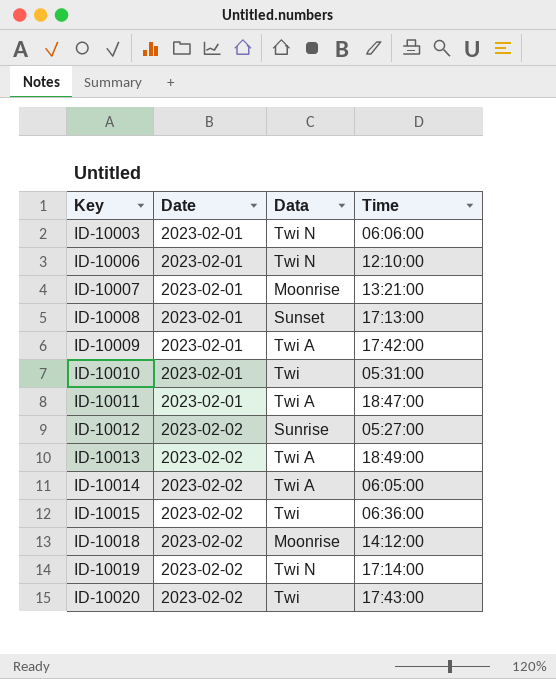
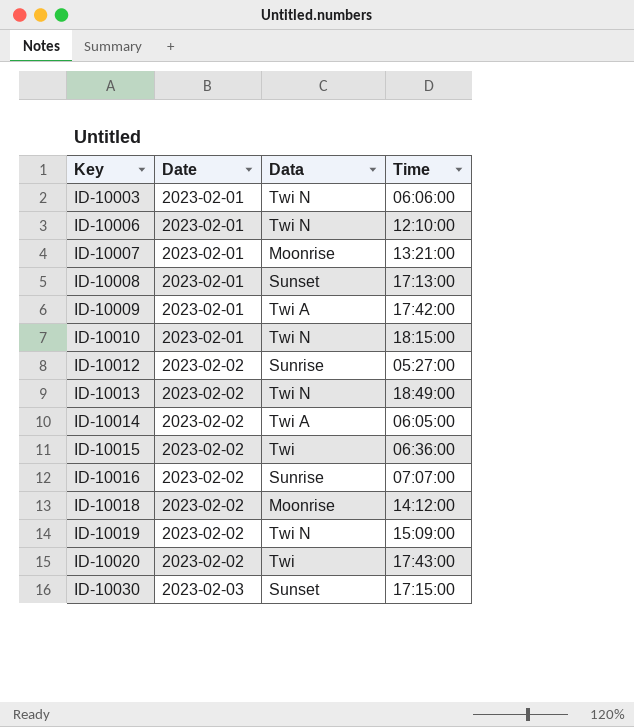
row ID-10011: 2023-02-01 | Twi A | 18:47:00 -> none
ID-10010 | Data: Twi -> Twi N
ID-10010 | Time: 05:31:00 -> 18:15:00
ID-10013 | Data: Twi A -> Twi N
row ID-10016: none -> 2023-02-02 | Sunrise | 07:07:00
ID-10019 | Time: 17:14:00 -> 15:09:00
row ID-10030: none -> 2023-02-03 | Sunset | 17:15:00

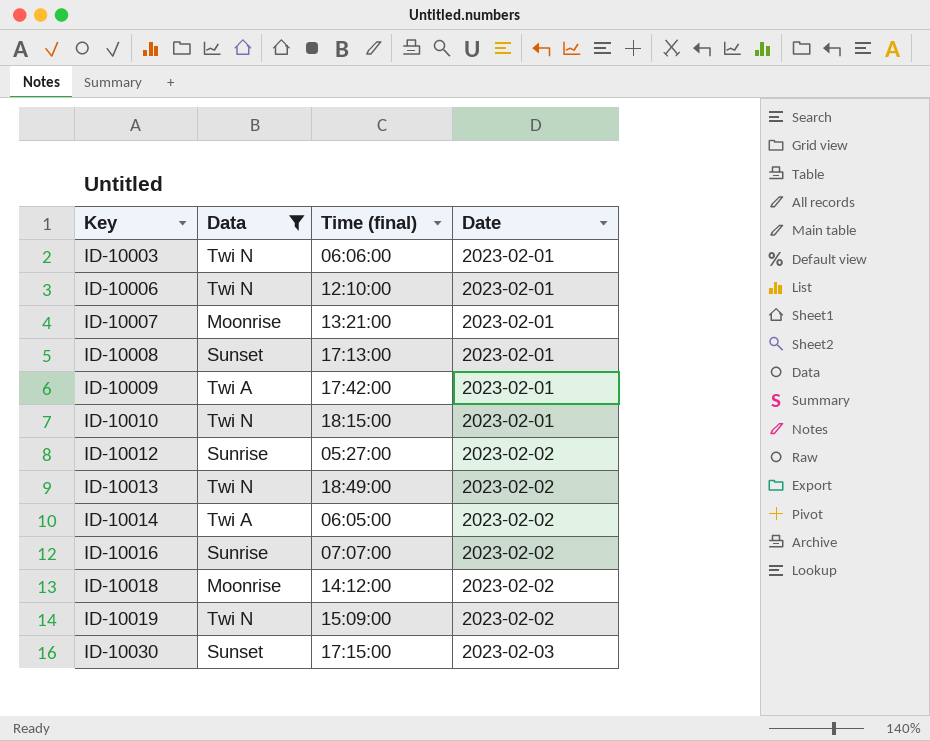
filter: none -> Data != Twi
column name: Time -> Time (final)
column Date | position: 2 -> 4

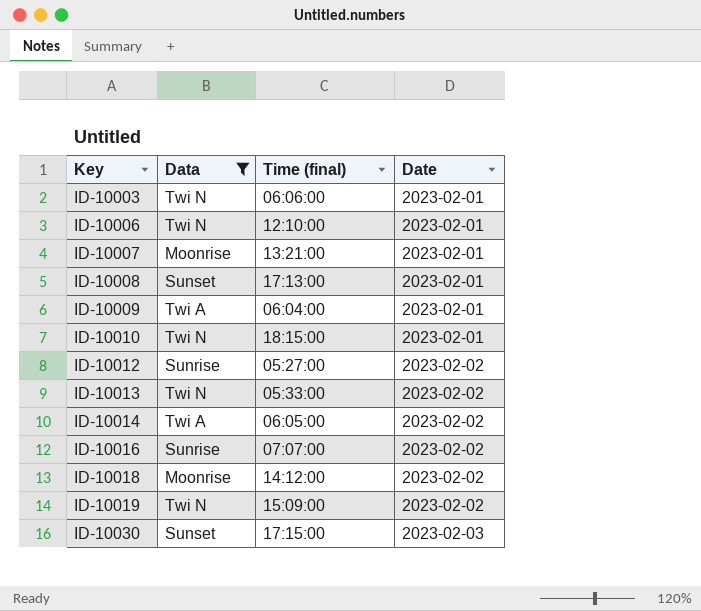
ID-10009 | Time (final): 17:42:00 -> 06:04:00
ID-10013 | Time (final): 18:49:00 -> 05:33:00

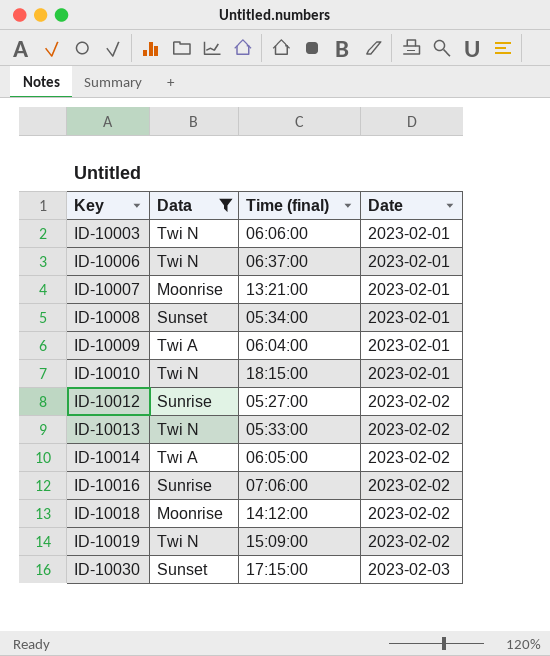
ID-10006 | Time (final): 12:10:00 -> 06:37:00
ID-10008 | Time (final): 17:13:00 -> 05:34:00
ID-10016 | Time (final): 07:07:00 -> 07:06:00

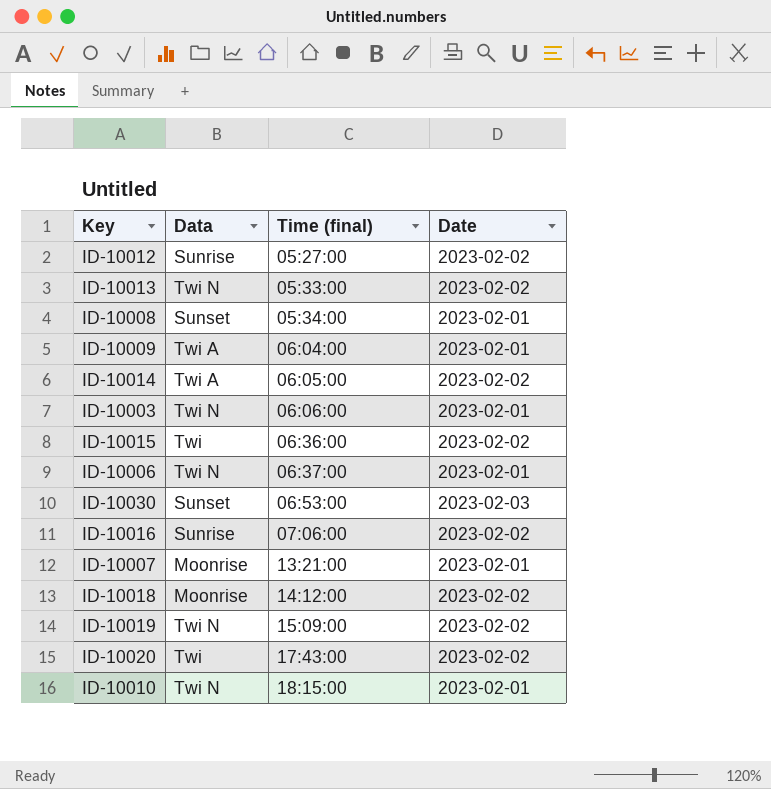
filter: Data != Twi -> none
row order: Key ascending -> Time (final) ascending
ID-10030 | Time (final): 17:15:00 -> 06:53:00

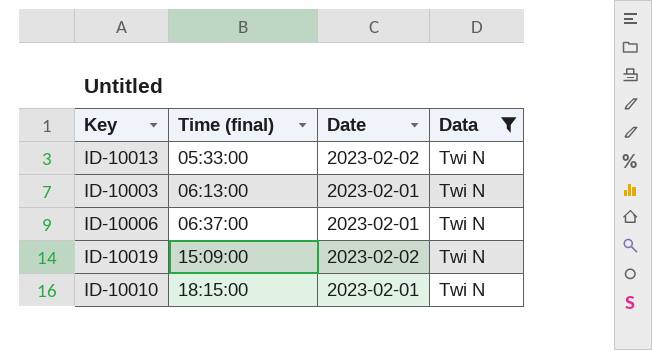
filter: none -> Data = Twi N
column Data | position: 2 -> 4
ID-10003 | Time (final): 06:06:00 -> 06:13:00

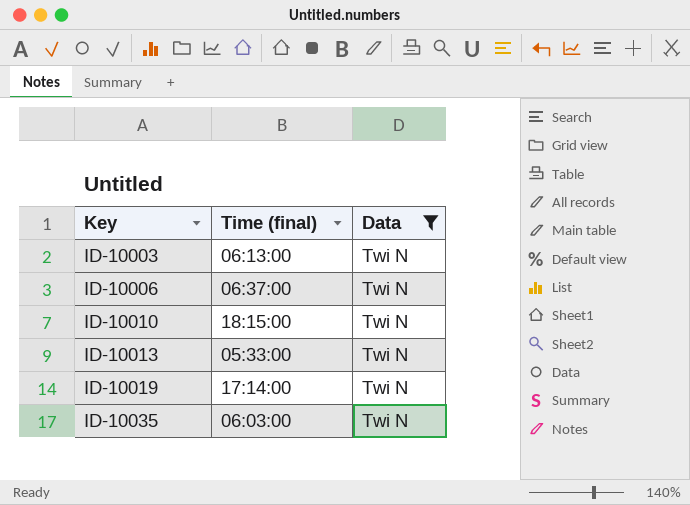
row order: Time (final) ascending -> Key ascending
column Date | position: 3 -> none
ID-10019 | Time (final): 15:09:00 -> 17:14:00
row ID-10035: none -> 06:03:00 | Twi N

